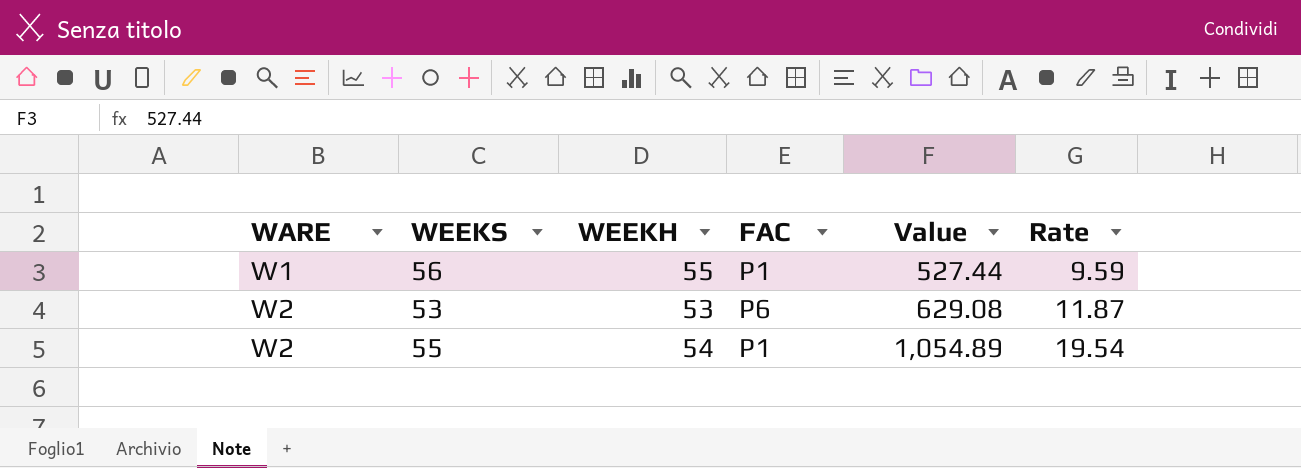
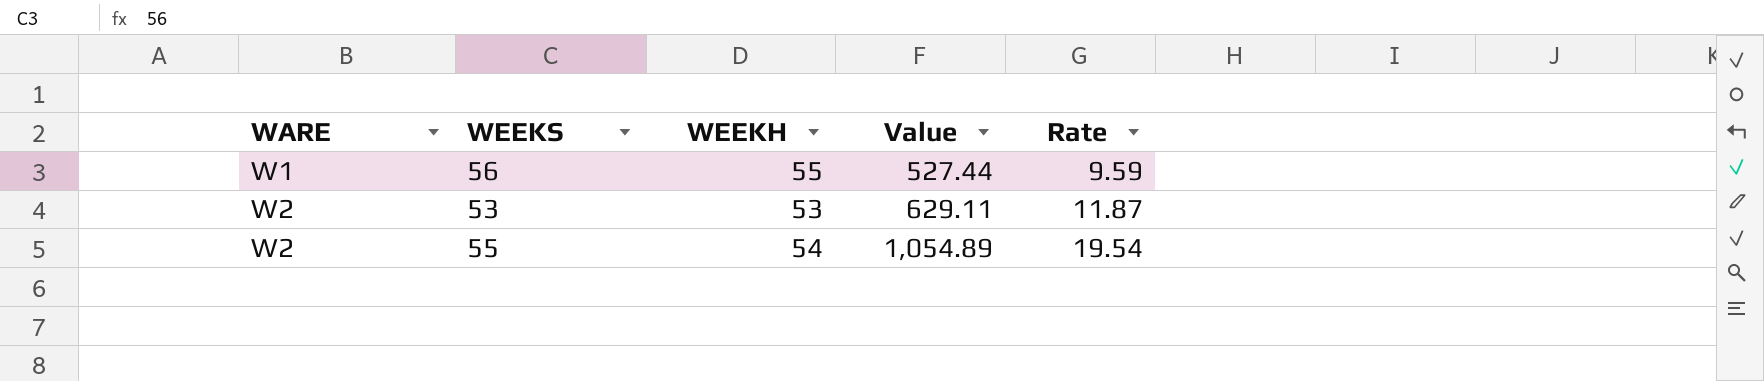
column FAC | position: 4 -> none
53 | Value: 629.08 -> 629.11

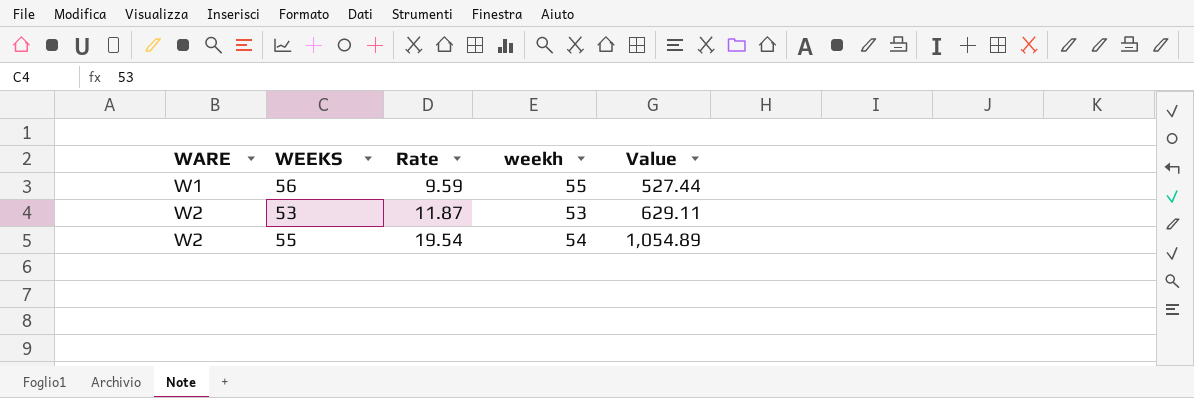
column Rate | position: 5 -> 3
column name: WEEKH -> weekh

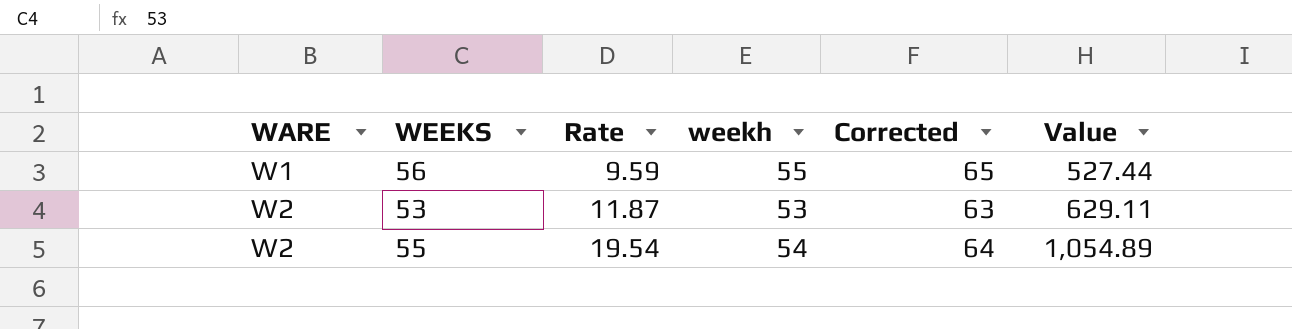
column Corrected | formula: none -> [weekh] + 10

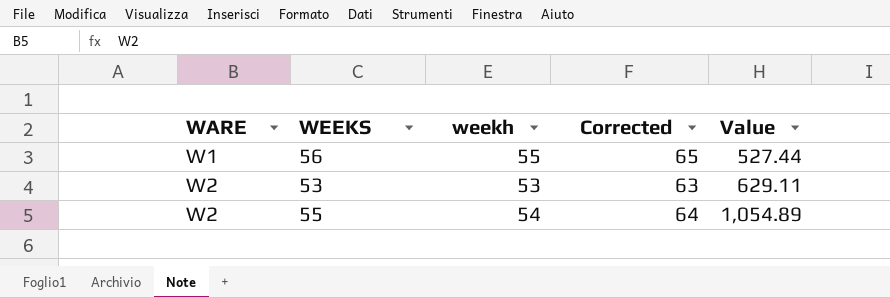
column Rate | formula: [Value] / [weekh] -> none

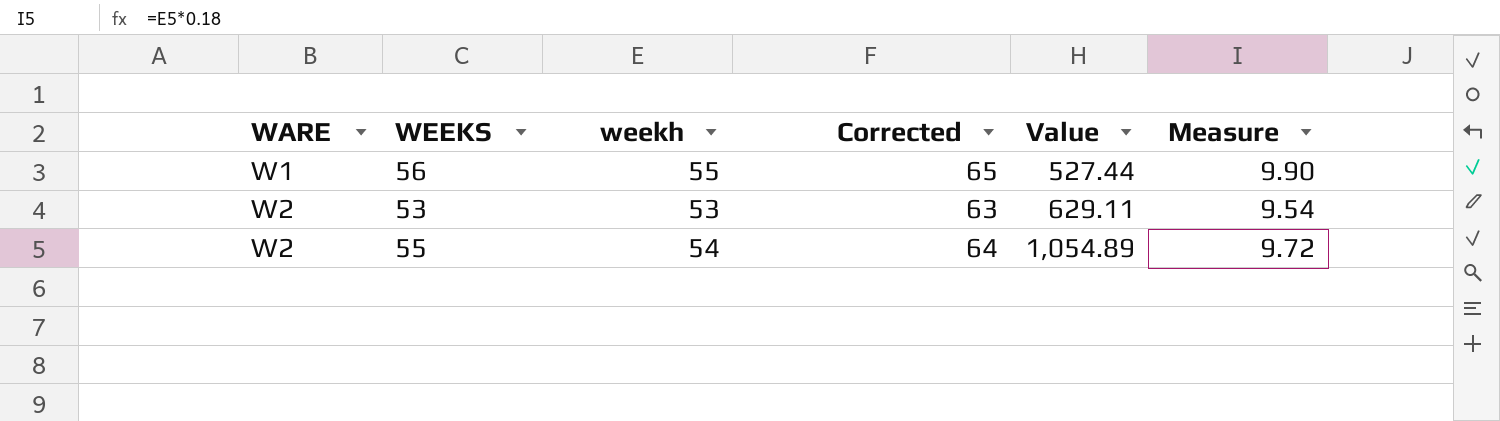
column Measure | formula: none -> [weekh] * 0.18

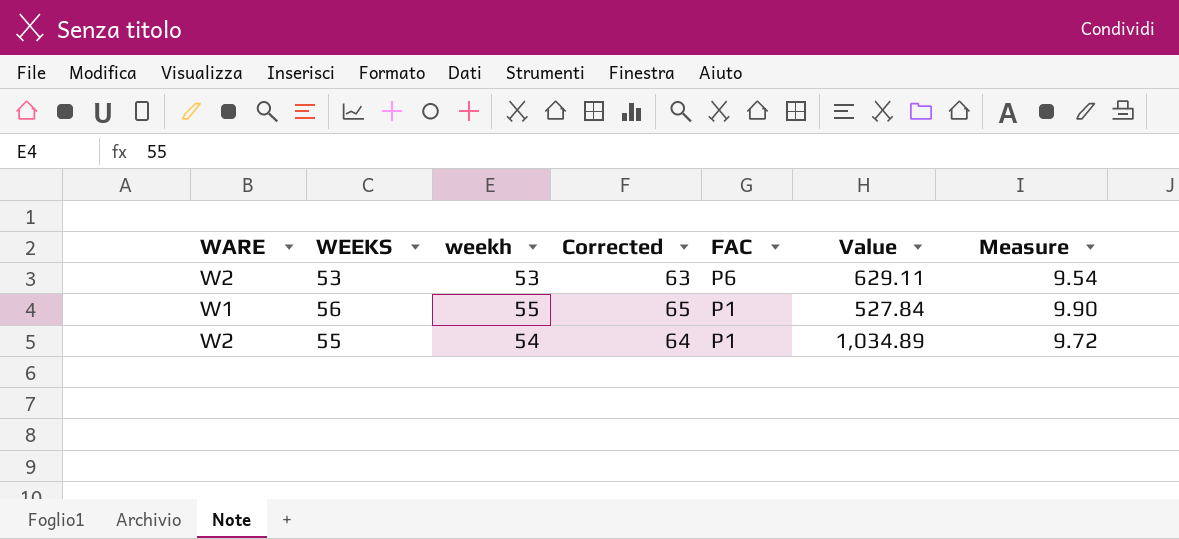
row order: WARE ascending -> FAC descending
column FAC | position: none -> 5
56 | Value: 527.44 -> 527.84
55 | Value: 1,054.89 -> 1,034.89

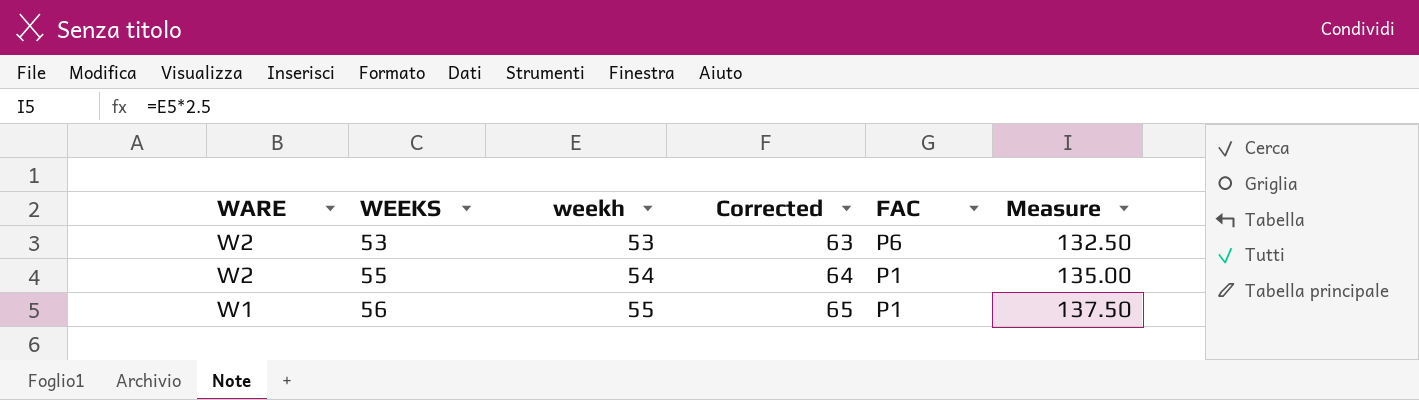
row order: FAC descending -> WARE descending
column Value | position: 6 -> none
column Measure | formula: [weekh] * 0.18 -> [weekh] * 2.5

